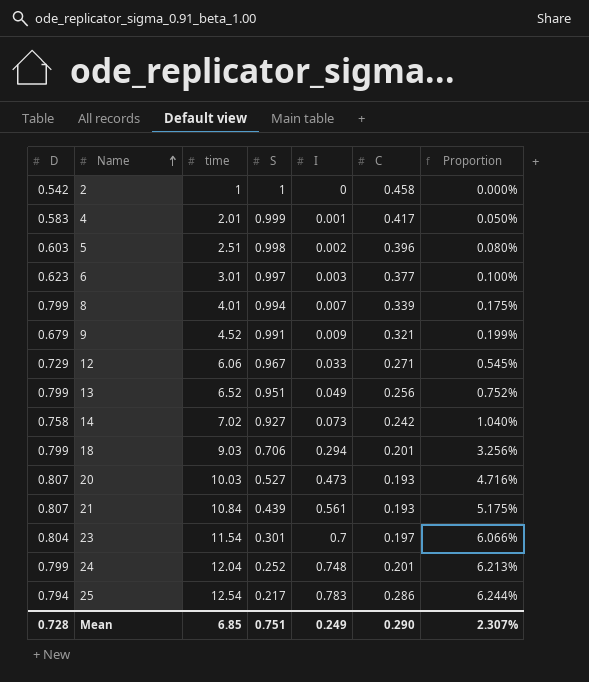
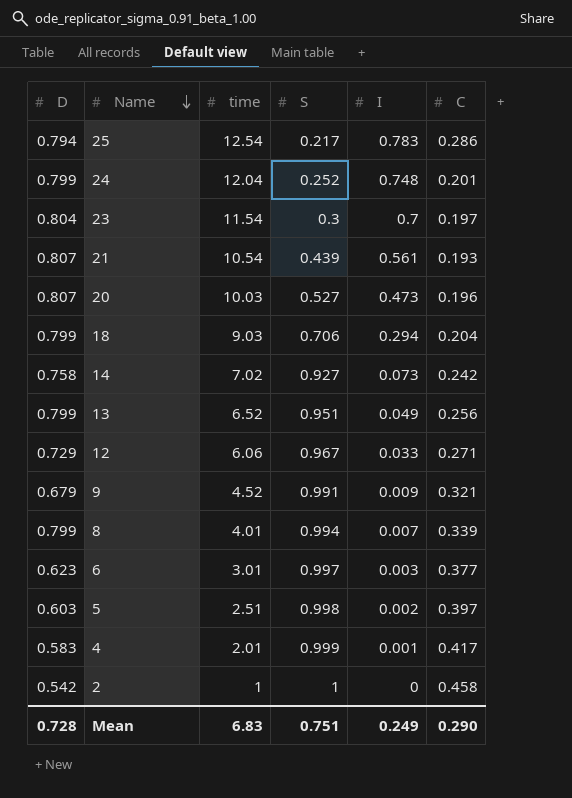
row order: Name ascending -> Name descending
column Proportion | formula: [I] / [time] -> none
23 | S: 0.301 -> 0.3
21 | time: 10.84 -> 10.54
20 | C: 0.193 -> 0.196
18 | C: 0.201 -> 0.204
5 | C: 0.396 -> 0.397
Mean | time: 6.85 -> 6.83

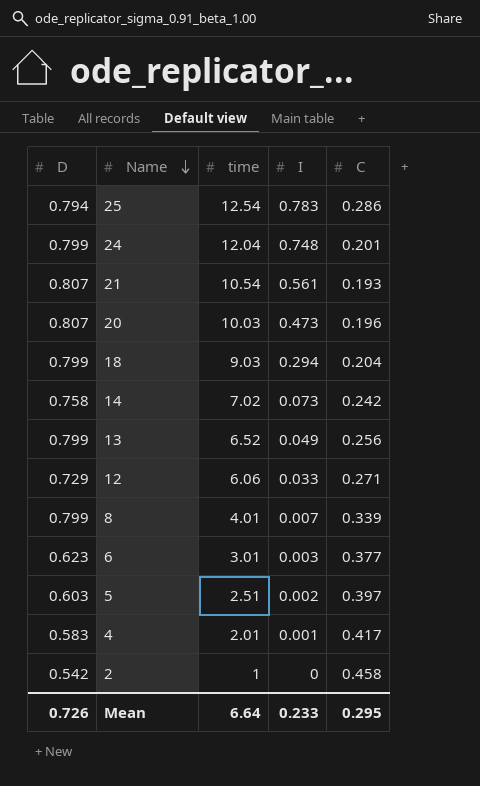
column S | position: 4 -> none
row 23: 0.804 | 11.54 | 0.3 | 0.7 | 0.197 -> none
row 9: 0.679 | 4.52 | 0.991 | 0.009 | 0.321 -> none
Mean | D: 0.728 -> 0.726
Mean | time: 6.83 -> 6.64
Mean | I: 0.249 -> 0.233
Mean | C: 0.290 -> 0.295

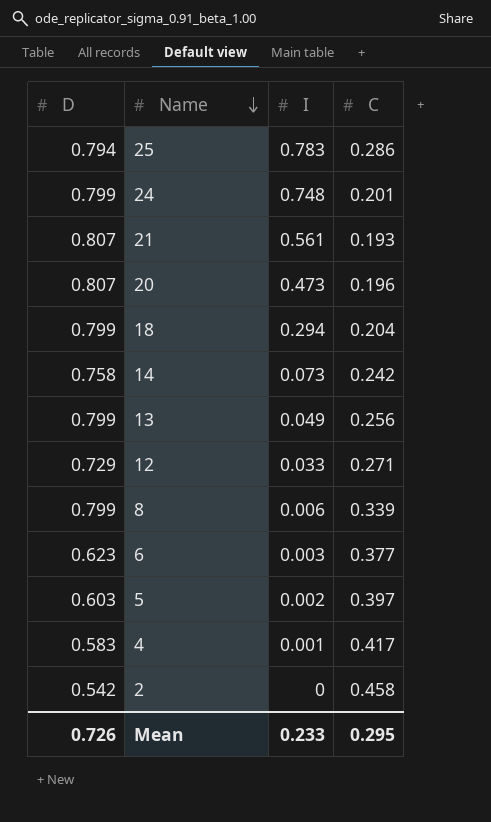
column time | position: 3 -> none
8 | I: 0.007 -> 0.006

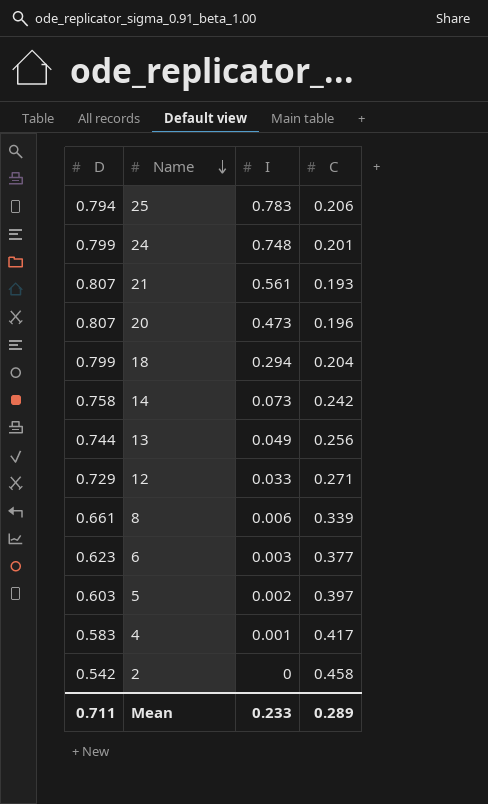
25 | C: 0.286 -> 0.206
13 | D: 0.799 -> 0.744
8 | D: 0.799 -> 0.661
Mean | D: 0.726 -> 0.711
Mean | C: 0.295 -> 0.289

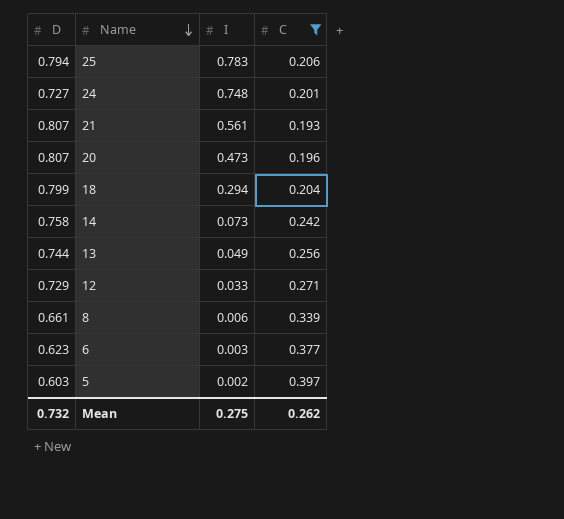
filter: none -> C <= 0.397
24 | D: 0.799 -> 0.727
Mean | D: 0.711 -> 0.732
Mean | I: 0.233 -> 0.275
Mean | C: 0.289 -> 0.262

